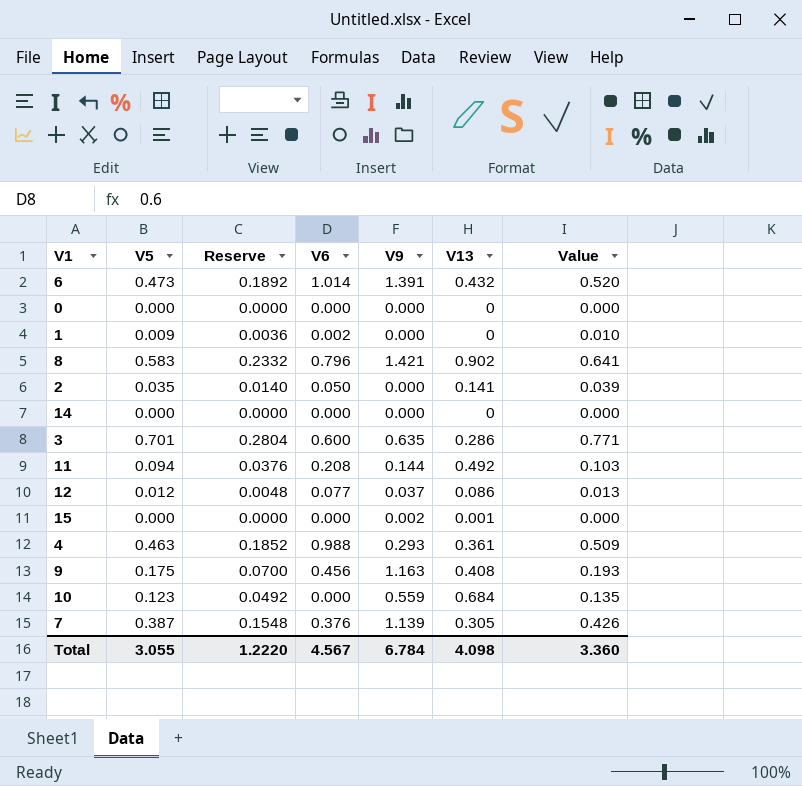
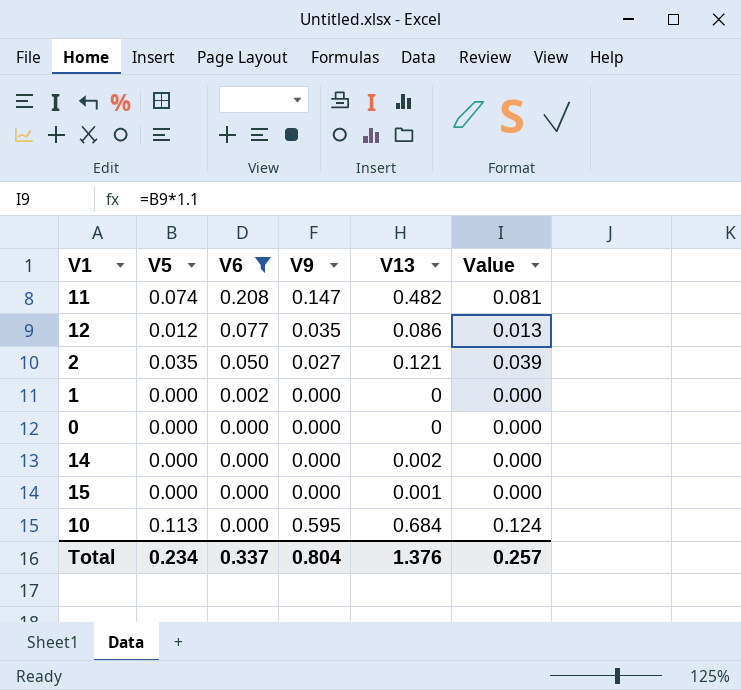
filter: none -> V6 <= 0.208
row order: none -> V6 descending
column Reserve | formula: [V5] * 0.4 -> none
11 | V5: 0.094 -> 0.074
11 | V9: 0.144 -> 0.147
11 | V13: 0.492 -> 0.482
11 | Value: 0.103 -> 0.081
12 | V9: 0.037 -> 0.035
2 | V9: 0.000 -> 0.027
2 | V13: 0.141 -> 0.121
1 | V5: 0.009 -> 0.000
1 | Value: 0.010 -> 0.000
14 | V13: 0 -> 0.002
15 | V9: 0.002 -> 0.000
10 | V5: 0.123 -> 0.113
10 | V9: 0.559 -> 0.595
10 | Value: 0.135 -> 0.124
Total | V5: 3.055 -> 0.234
Total | V6: 4.567 -> 0.337
Total | V9: 6.784 -> 0.804
Total | V13: 4.098 -> 1.376
Total | Value: 3.360 -> 0.257

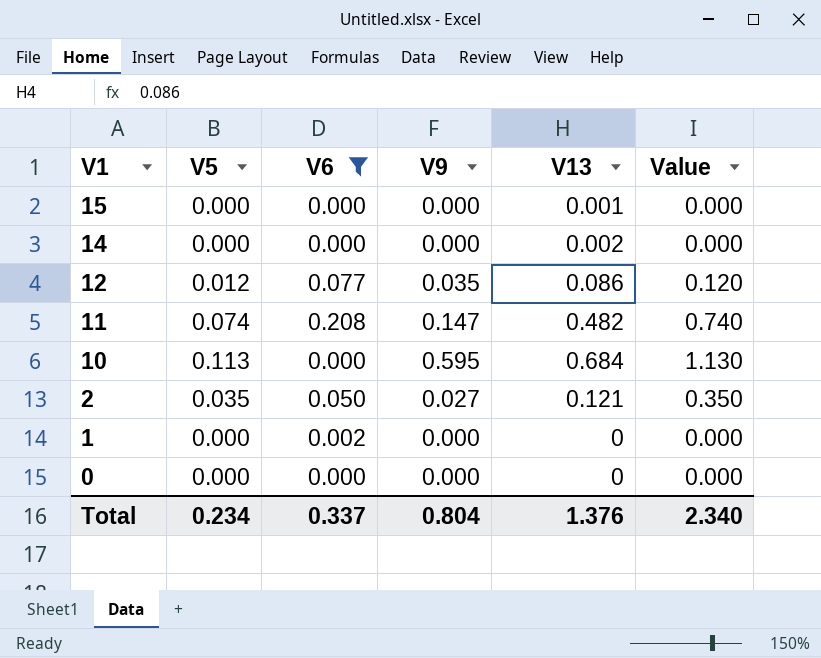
row order: V6 descending -> V1 descending
column Value | formula: [V5] * 1.1 -> [V5] * 10
Total | Value: 0.257 -> 2.340

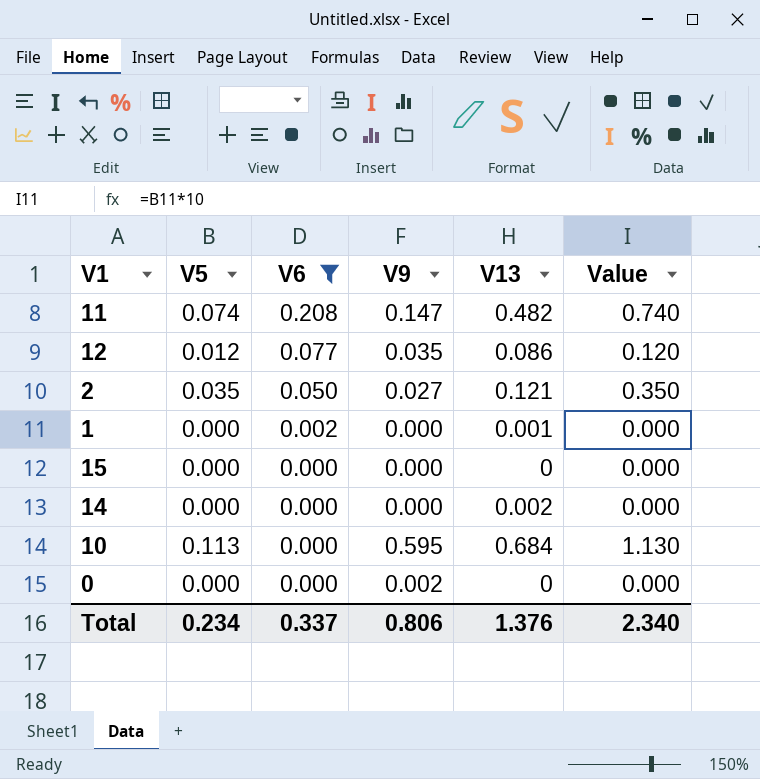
row order: V1 descending -> V6 descending
1 | V13: 0 -> 0.001
15 | V13: 0.001 -> 0
0 | V9: 0.000 -> 0.002
Total | V9: 0.804 -> 0.806

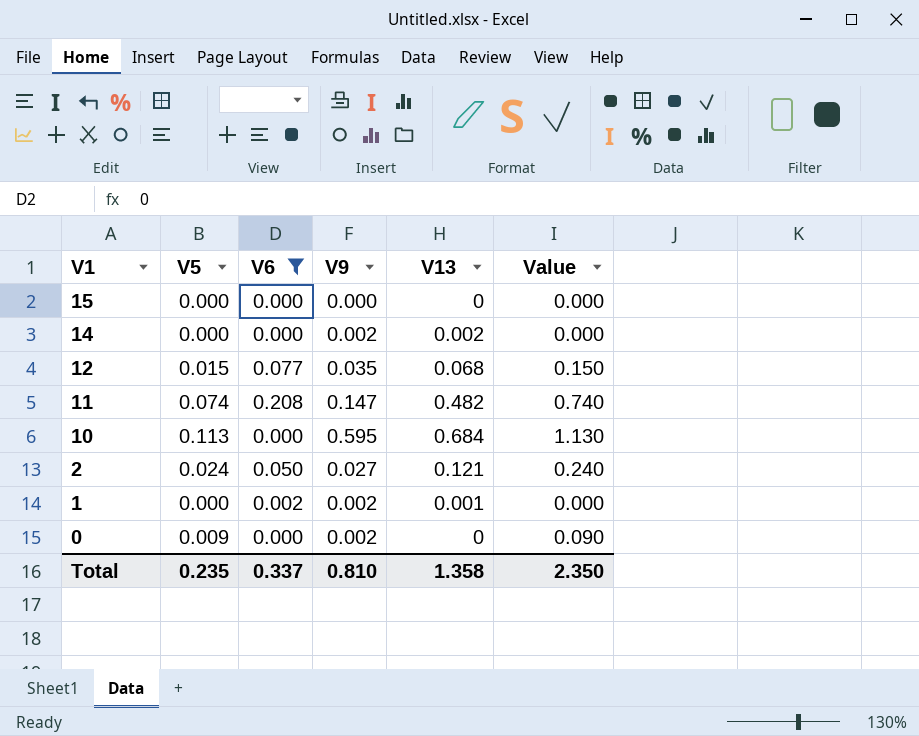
row order: V6 descending -> V1 descending
14 | V9: 0.000 -> 0.002
12 | V5: 0.012 -> 0.015
12 | V13: 0.086 -> 0.068
12 | Value: 0.120 -> 0.150
2 | V5: 0.035 -> 0.024
2 | Value: 0.350 -> 0.240
1 | V9: 0.000 -> 0.002
0 | V5: 0.000 -> 0.009
0 | Value: 0.000 -> 0.090
Total | V5: 0.234 -> 0.235
Total | V9: 0.806 -> 0.810
Total | V13: 1.376 -> 1.358
Total | Value: 2.340 -> 2.350

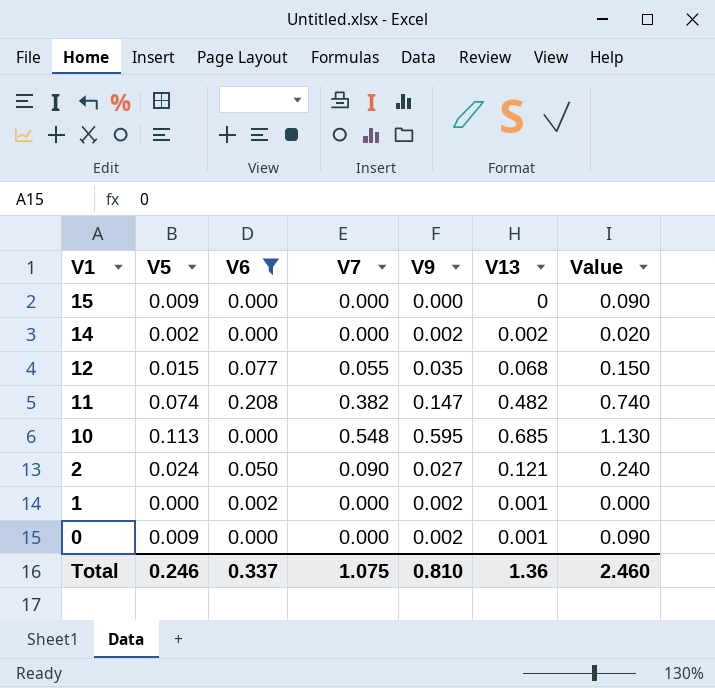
column V7 | position: none -> 4
15 | V5: 0.000 -> 0.009
15 | Value: 0.000 -> 0.090
14 | V5: 0.000 -> 0.002
14 | Value: 0.000 -> 0.020
10 | V13: 0.684 -> 0.685
0 | V13: 0 -> 0.001
Total | V5: 0.235 -> 0.246
Total | V13: 1.358 -> 1.36
Total | Value: 2.350 -> 2.460

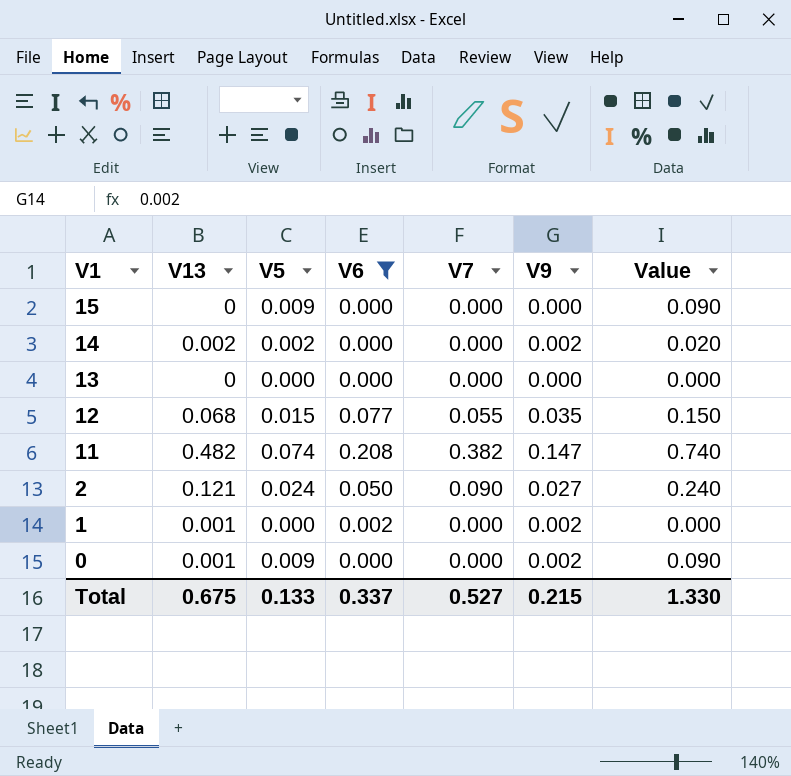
column V13 | position: 6 -> 2
row 10: 0.113 | 0.000 | 0.548 | 0.595 | 0.685 | 1.130 -> none
row 13: none -> 0 | 0.000 | 0.000 | 0.000 | 0.000 | 0.000
Total | V13: 1.36 -> 0.675
Total | V5: 0.246 -> 0.133
Total | V7: 1.075 -> 0.527
Total | V9: 0.810 -> 0.215
Total | Value: 2.460 -> 1.330

